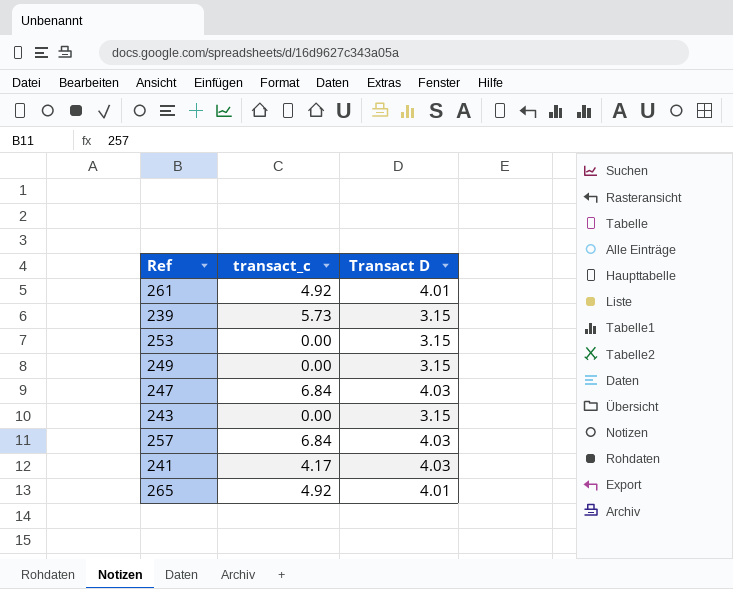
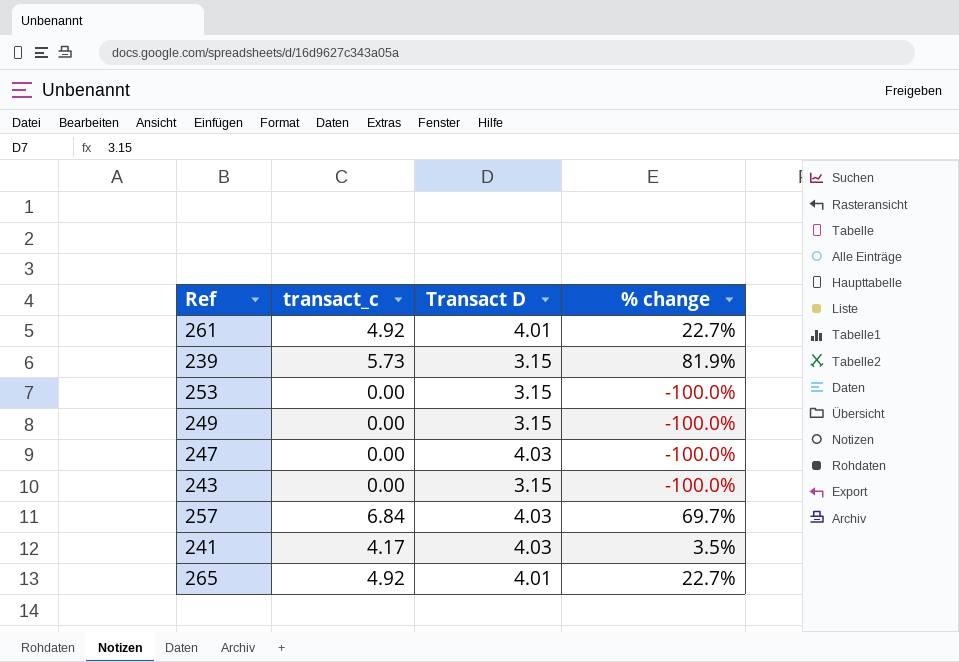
column % change | formula: none -> ([transact_c] - [Transact D]) / [Transact D]
247 | transact_c: 6.84 -> 0.00

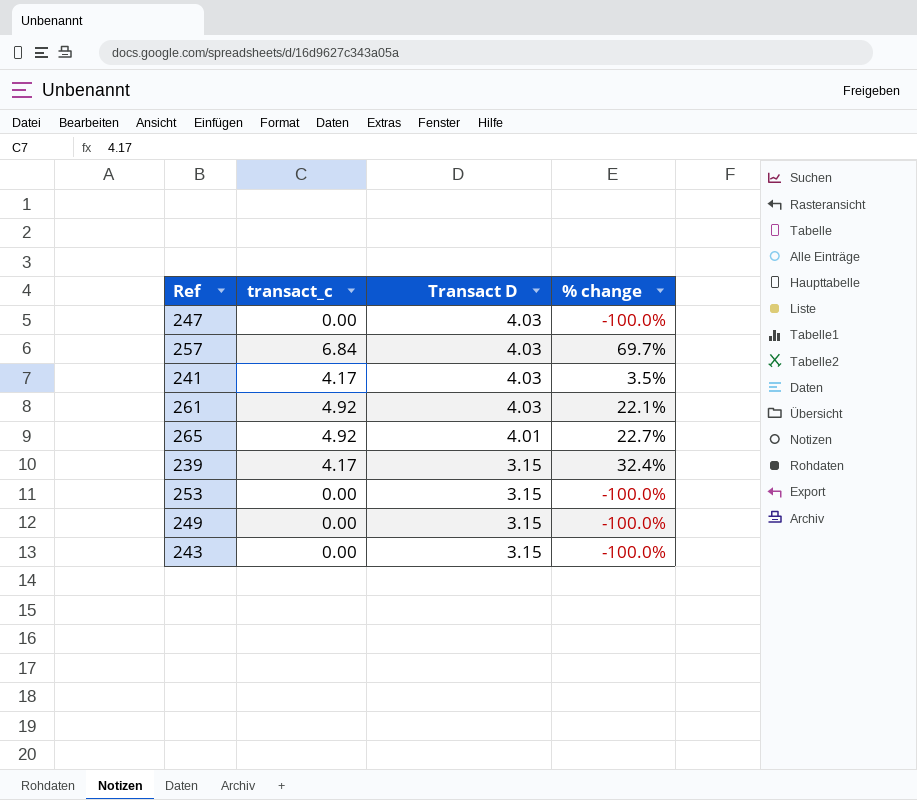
row order: none -> Transact D descending
261 | Transact D: 4.01 -> 4.03
261 | % change: 22.7% -> 22.1%
239 | transact_c: 5.73 -> 4.17
239 | % change: 81.9% -> 32.4%

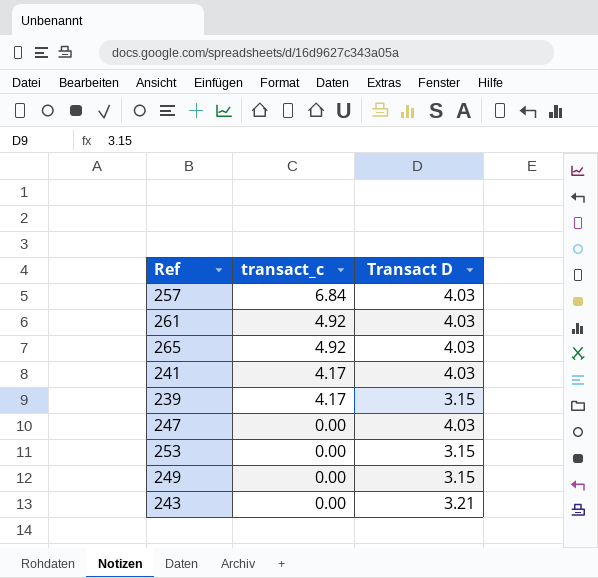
row order: Transact D descending -> transact_c descending
column % change | formula: ([transact_c] - [Transact D]) / [Transact D] -> none
265 | Transact D: 4.01 -> 4.03
243 | Transact D: 3.15 -> 3.21

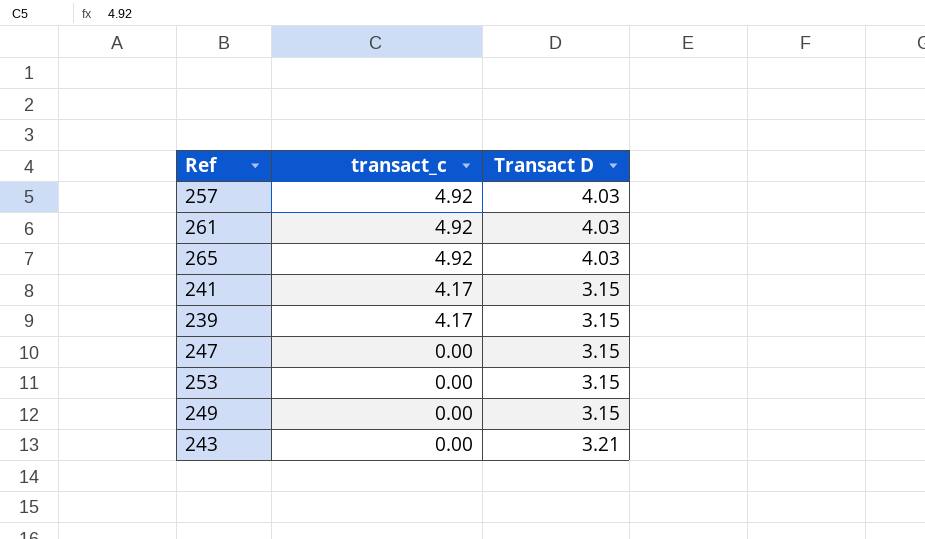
257 | transact_c: 6.84 -> 4.92
241 | Transact D: 4.03 -> 3.15
247 | Transact D: 4.03 -> 3.15

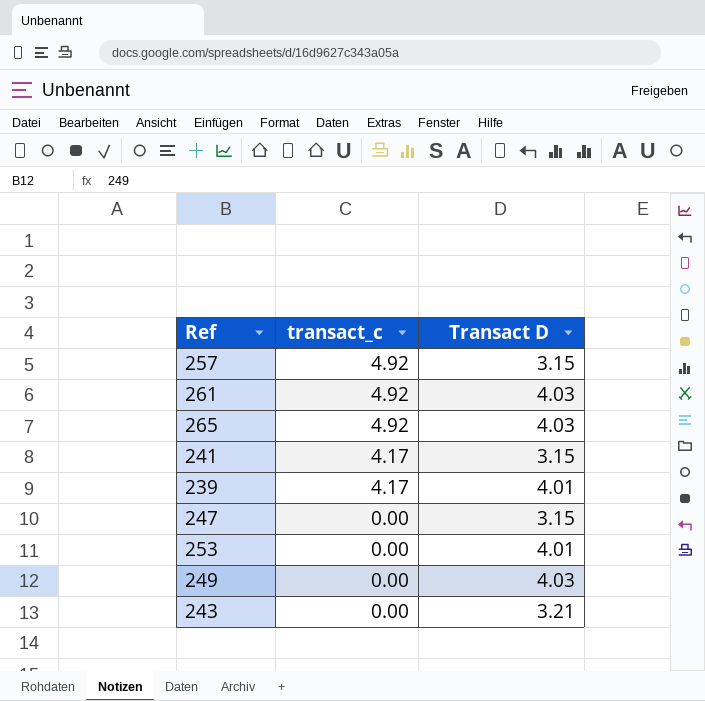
257 | Transact D: 4.03 -> 3.15
239 | Transact D: 3.15 -> 4.01
253 | Transact D: 3.15 -> 4.01
249 | Transact D: 3.15 -> 4.03

